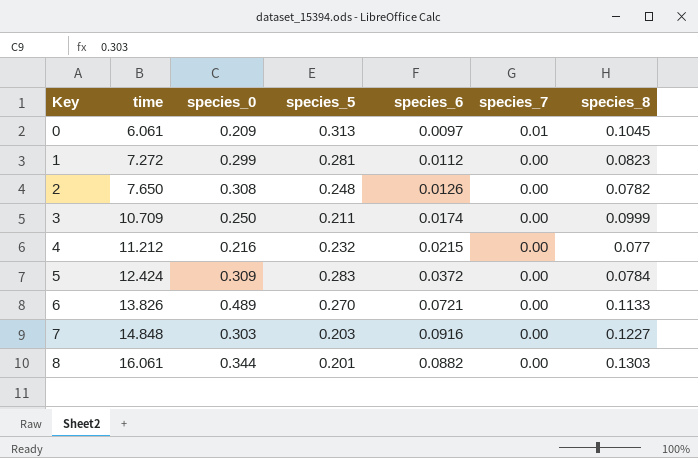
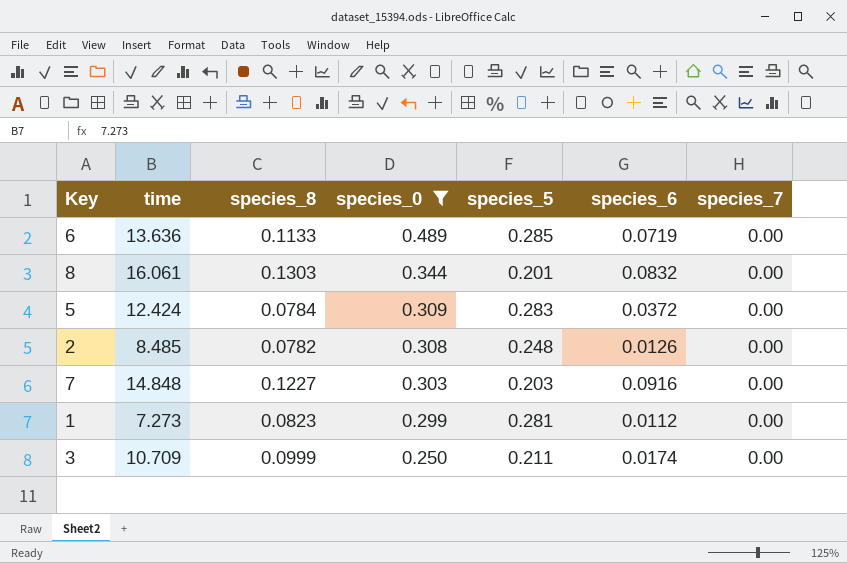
filter: none -> species_0 >= 0.250
row order: Key ascending -> species_0 descending
column species_8 | position: 7 -> 3
6 | time: 13.826 -> 13.636
6 | species_5: 0.270 -> 0.285
6 | species_6: 0.0721 -> 0.0719
8 | species_6: 0.0882 -> 0.0832
2 | time: 7.650 -> 8.485
1 | time: 7.272 -> 7.273

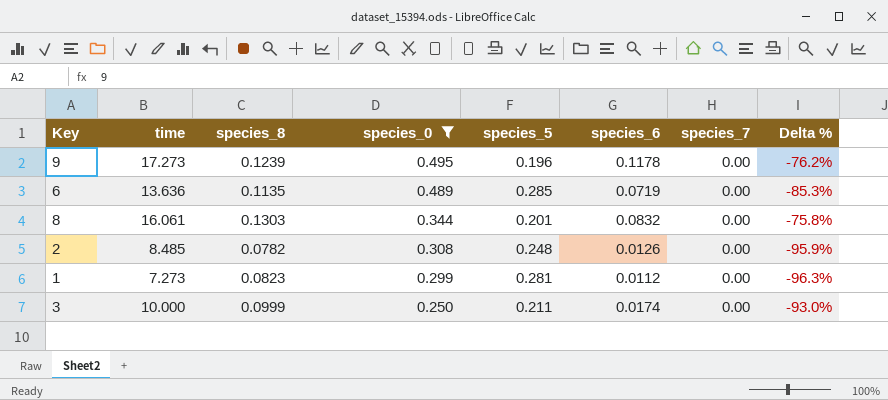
column Delta % | formula: none -> ([species_6] - [species_0]) / [species_0]
row 5: 12.424 | 0.0784 | 0.309 | 0.283 | 0.0372 | 0.00 -> none
row 7: 14.848 | 0.1227 | 0.303 | 0.203 | 0.0916 | 0.00 -> none
row 9: none -> 17.273 | 0.1239 | 0.495 | 0.196 | 0.1178 | 0.00 | -76.2%
6 | species_8: 0.1133 -> 0.1135
3 | time: 10.709 -> 10.000

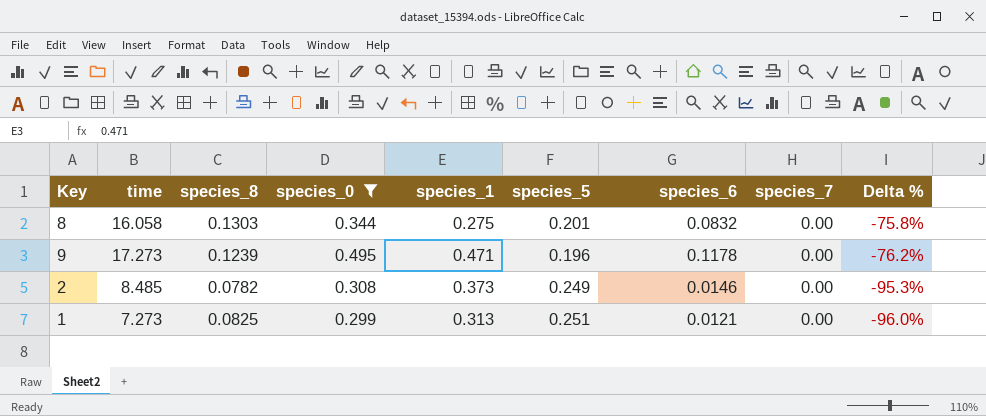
row order: species_0 descending -> Delta % descending
column species_1 | position: none -> 5
row 6: 13.636 | 0.1135 | 0.489 | 0.285 | 0.0719 | 0.00 | -85.3% -> none
row 3: 10.000 | 0.0999 | 0.250 | 0.211 | 0.0174 | 0.00 | -93.0% -> none
8 | time: 16.061 -> 16.058
2 | species_5: 0.248 -> 0.249
2 | species_6: 0.0126 -> 0.0146
2 | Delta %: -95.9% -> -95.3%
1 | species_8: 0.0823 -> 0.0825
1 | species_5: 0.281 -> 0.251
1 | species_6: 0.0112 -> 0.0121
1 | Delta %: -96.3% -> -96.0%

